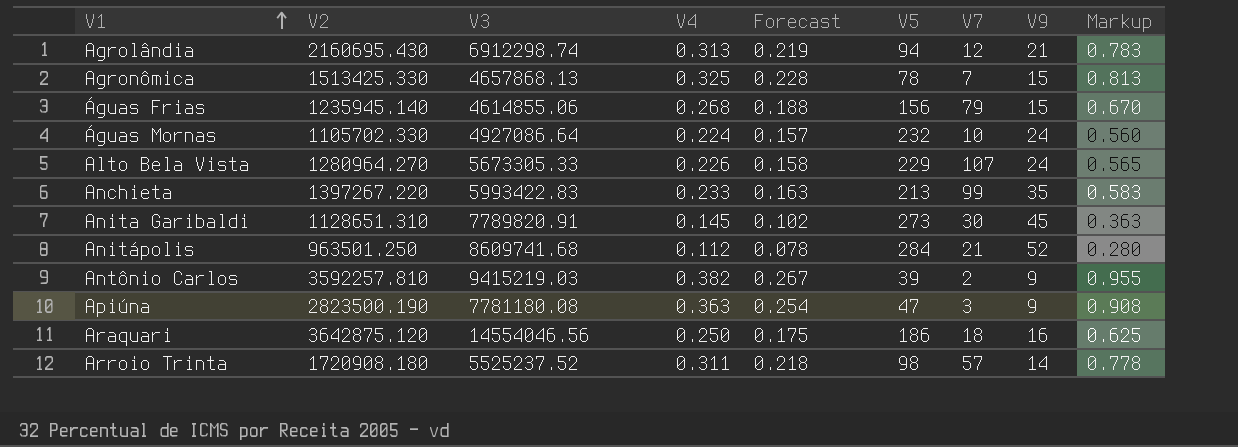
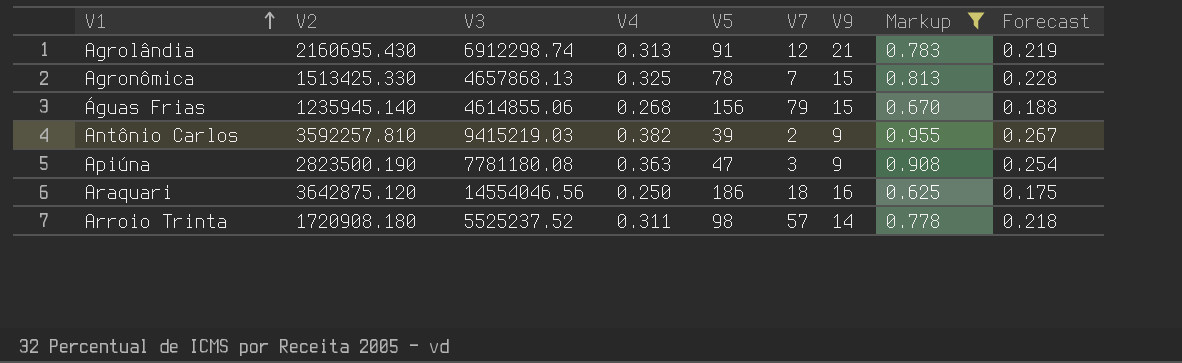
filter: none -> Markup >= 0.625
column Forecast | position: 5 -> 9
Agrolândia | V5: 94 -> 91

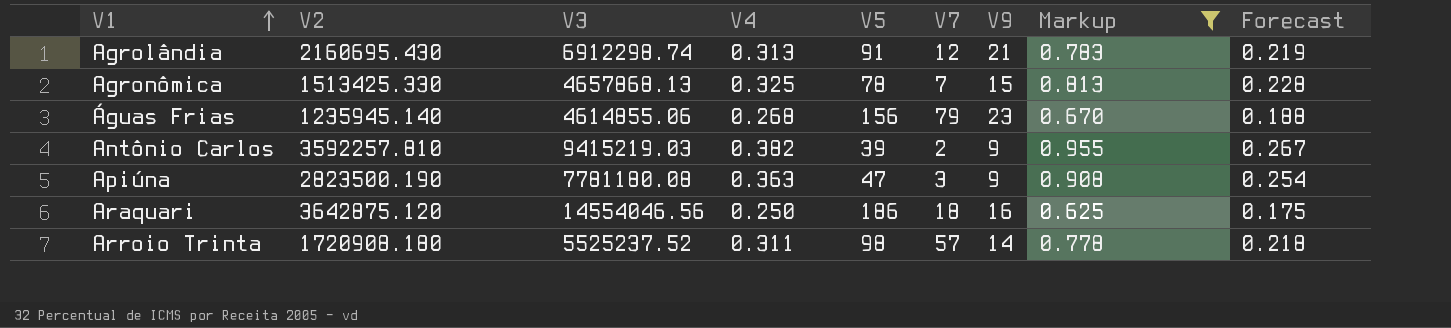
Águas Frias | V9: 15 -> 23

